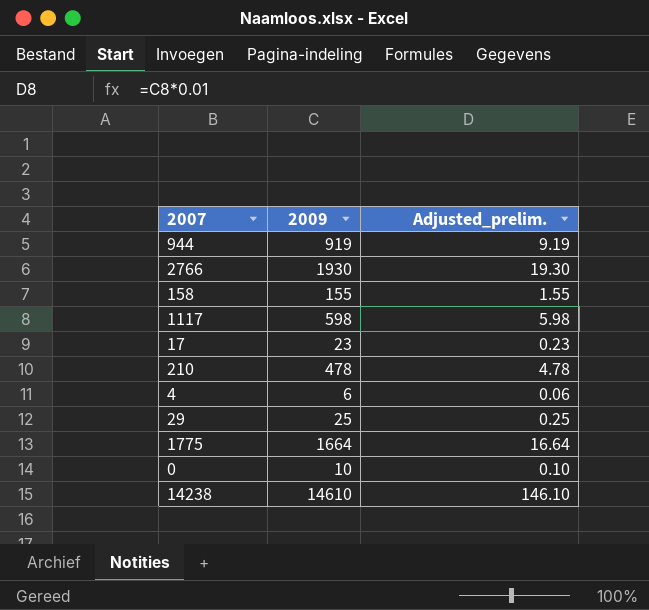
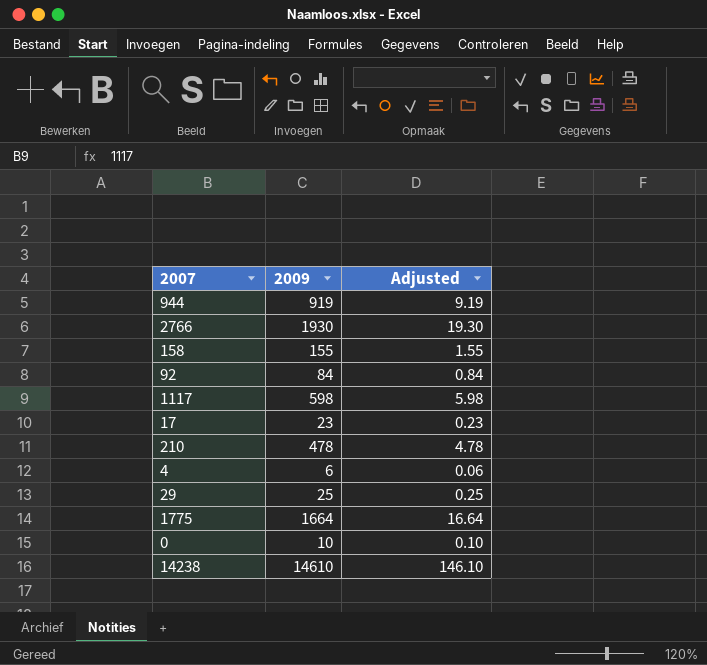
column name: Adjusted_prelim. -> Adjusted
row 92: none -> 84 | 0.84

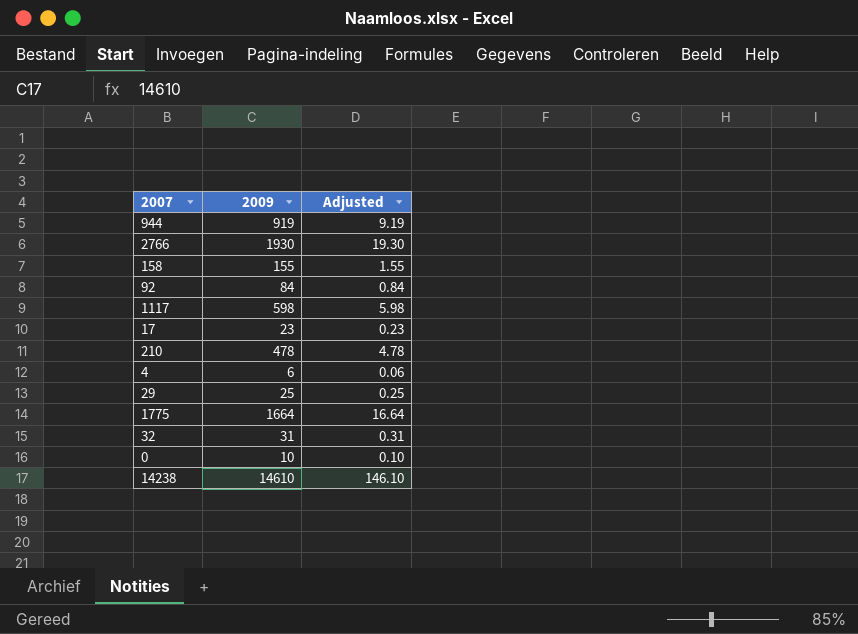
row 32: none -> 31 | 0.31

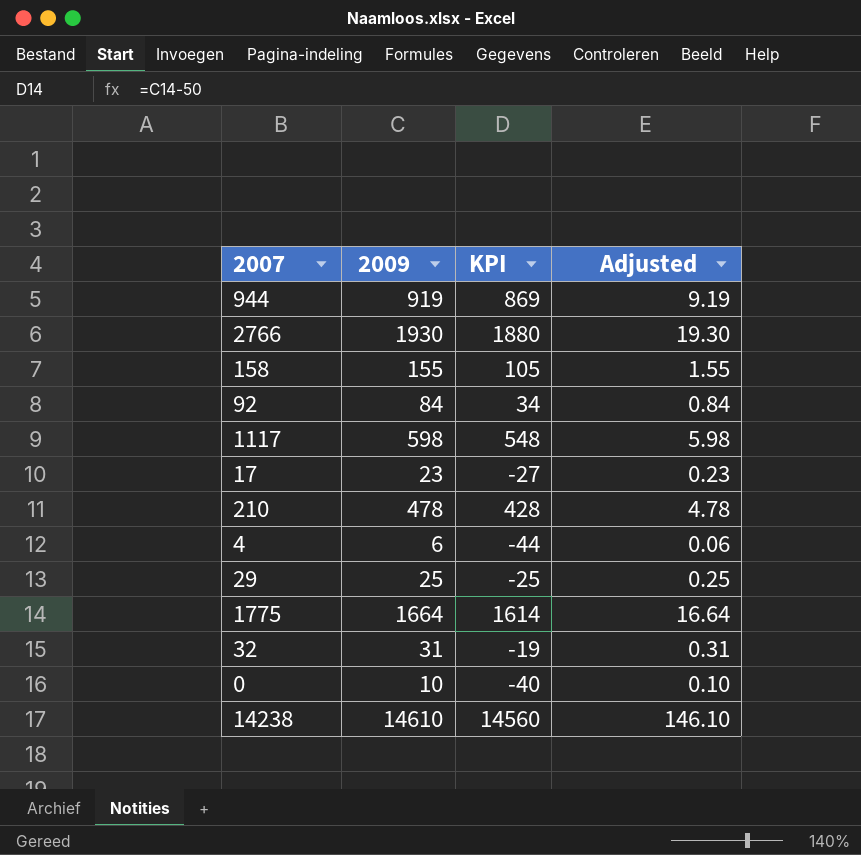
column KPI | formula: none -> [2009] - 50

